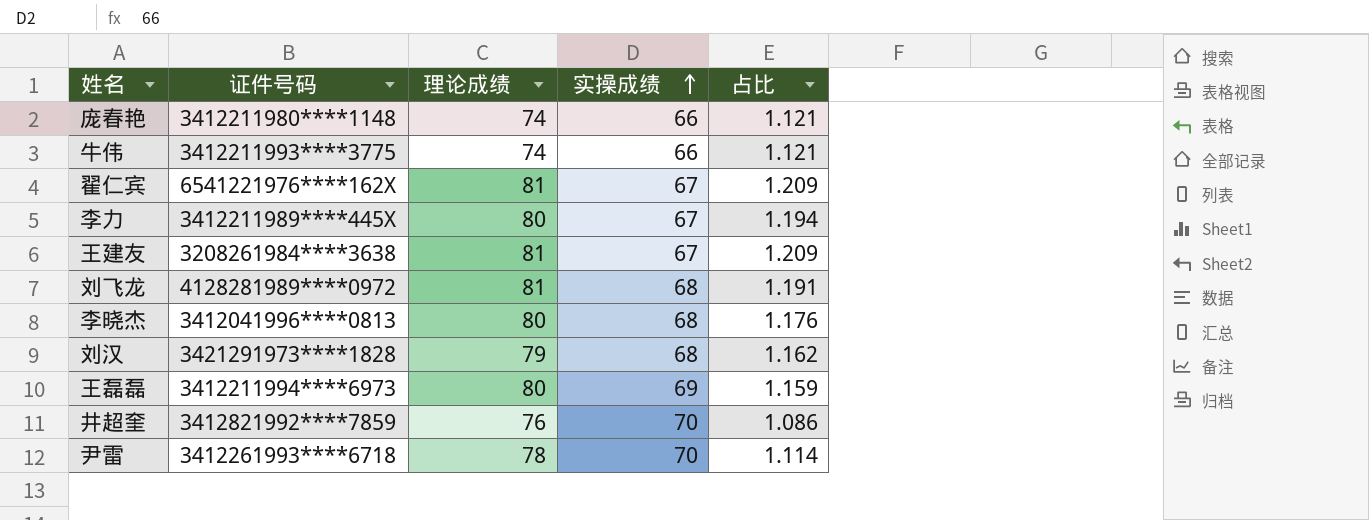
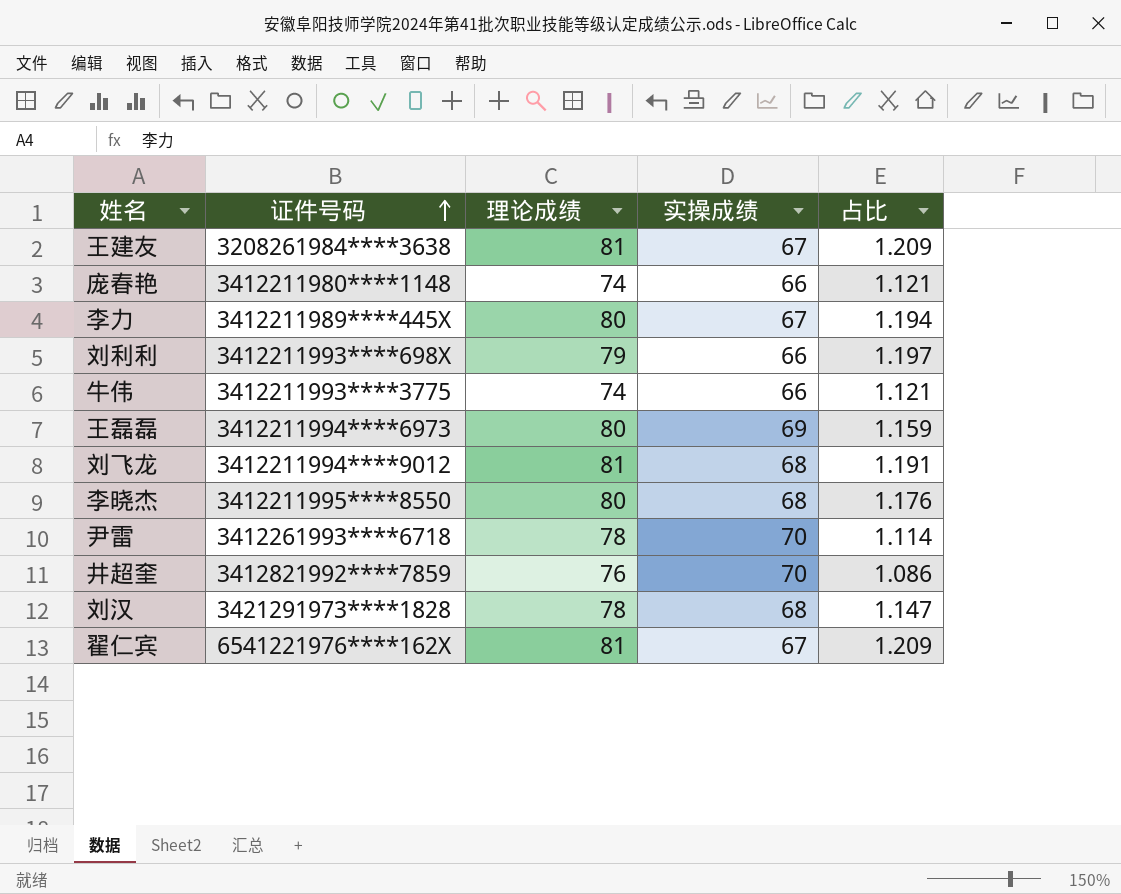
row order: 实操成绩 ascending -> 证件号码 ascending
row 刘利利: none -> 3412211993****698X | 79 | 66 | 1.197
刘飞龙 | 证件号码: 4128281989****0972 -> 3412211994****9012
李晓杰 | 证件号码: 3412041996****0813 -> 3412211995****8550
刘汉 | 理论成绩: 79 -> 78
刘汉 | 占比: 1.162 -> 1.147

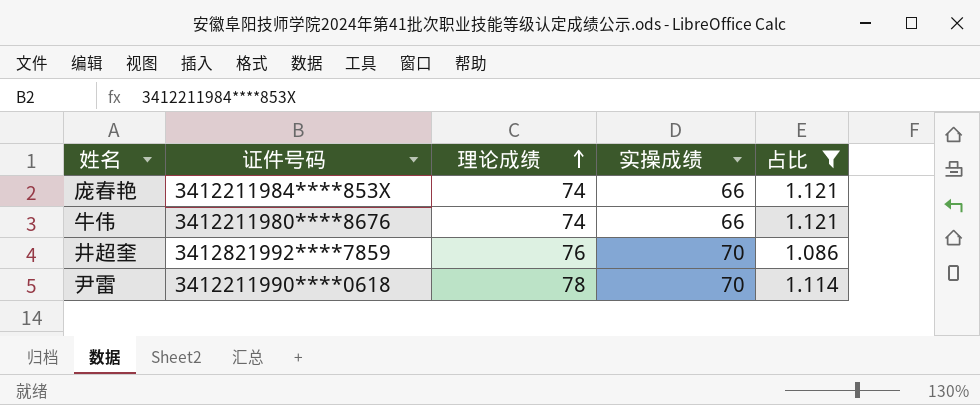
filter: none -> 占比 <= 1.121
row order: 证件号码 ascending -> 理论成绩 ascending
庞春艳 | 证件号码: 3412211980****1148 -> 3412211984****853X
牛伟 | 证件号码: 3412211993****3775 -> 3412211980****8676
尹雷 | 证件号码: 3412261993****6718 -> 3412211990****0618

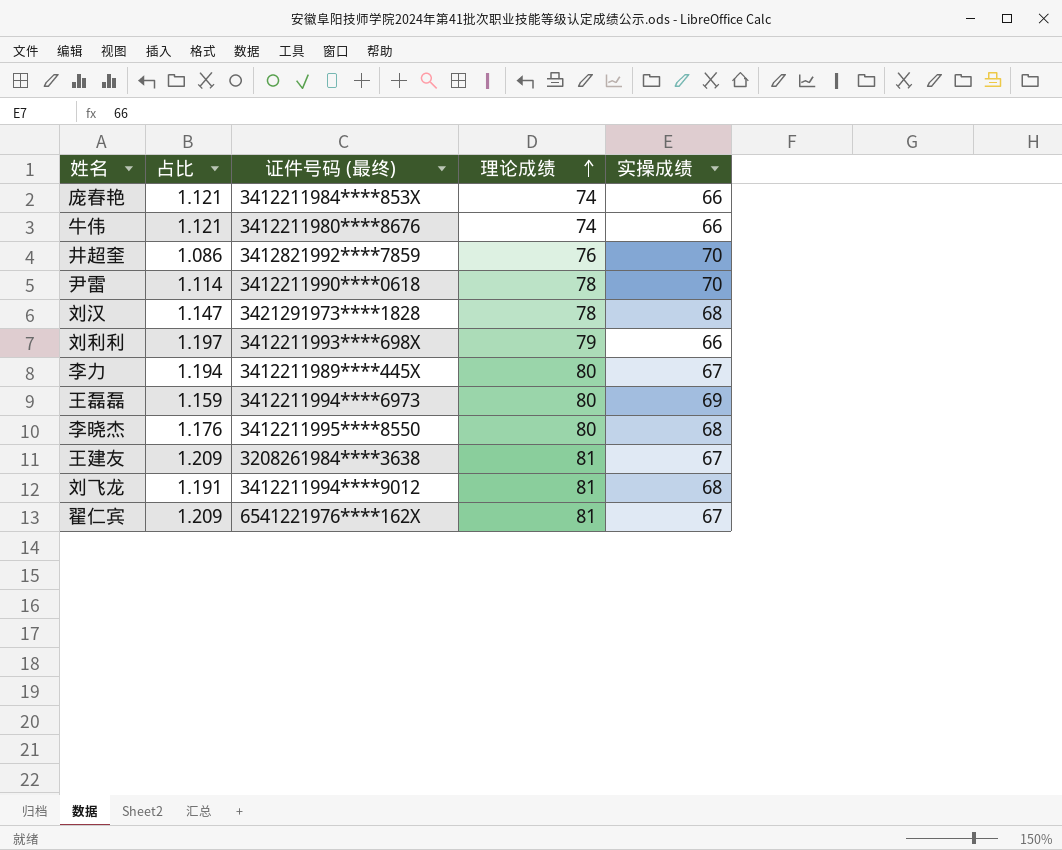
filter: 占比 <= 1.121 -> none
column 占比 | position: 5 -> 2
column name: 证件号码 -> 证件号码 (最终)

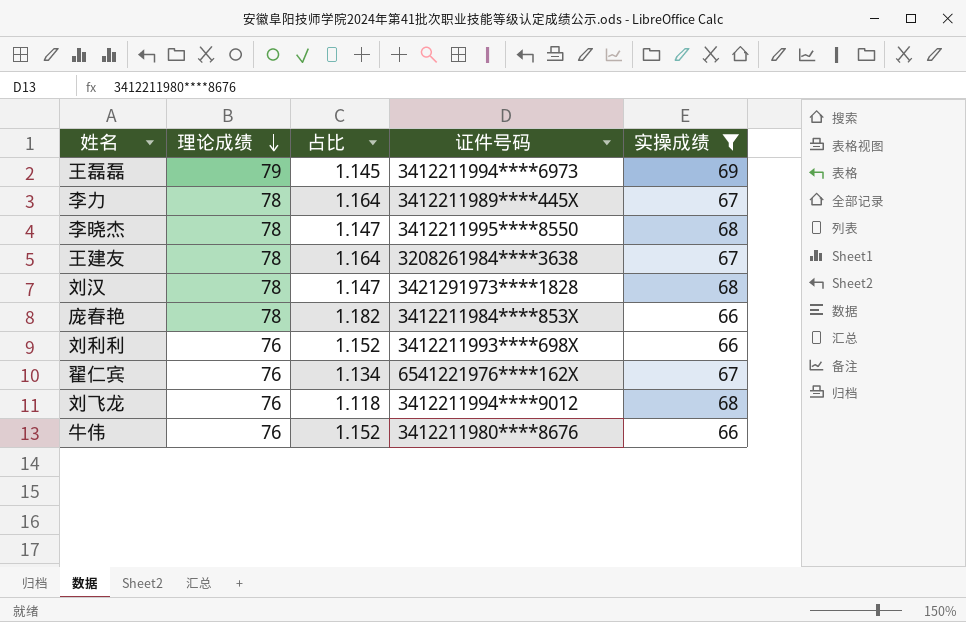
filter: none -> 实操成绩 != 70
row order: 理论成绩 ascending -> 理论成绩 descending
column 理论成绩 | position: 4 -> 2
column name: 证件号码 (最终) -> 证件号码
王磊磊 | 理论成绩: 80 -> 79
王磊磊 | 占比: 1.159 -> 1.145
李力 | 理论成绩: 80 -> 78
李力 | 占比: 1.194 -> 1.164
李晓杰 | 理论成绩: 80 -> 78
李晓杰 | 占比: 1.176 -> 1.147
王建友 | 理论成绩: 81 -> 78
王建友 | 占比: 1.209 -> 1.164
庞春艳 | 理论成绩: 74 -> 78
庞春艳 | 占比: 1.121 -> 1.182
刘利利 | 理论成绩: 79 -> 76
刘利利 | 占比: 1.197 -> 1.152
翟仁宾 | 理论成绩: 81 -> 76
翟仁宾 | 占比: 1.209 -> 1.134
刘飞龙 | 理论成绩: 81 -> 76
刘飞龙 | 占比: 1.191 -> 1.118
牛伟 | 理论成绩: 74 -> 76
牛伟 | 占比: 1.121 -> 1.152

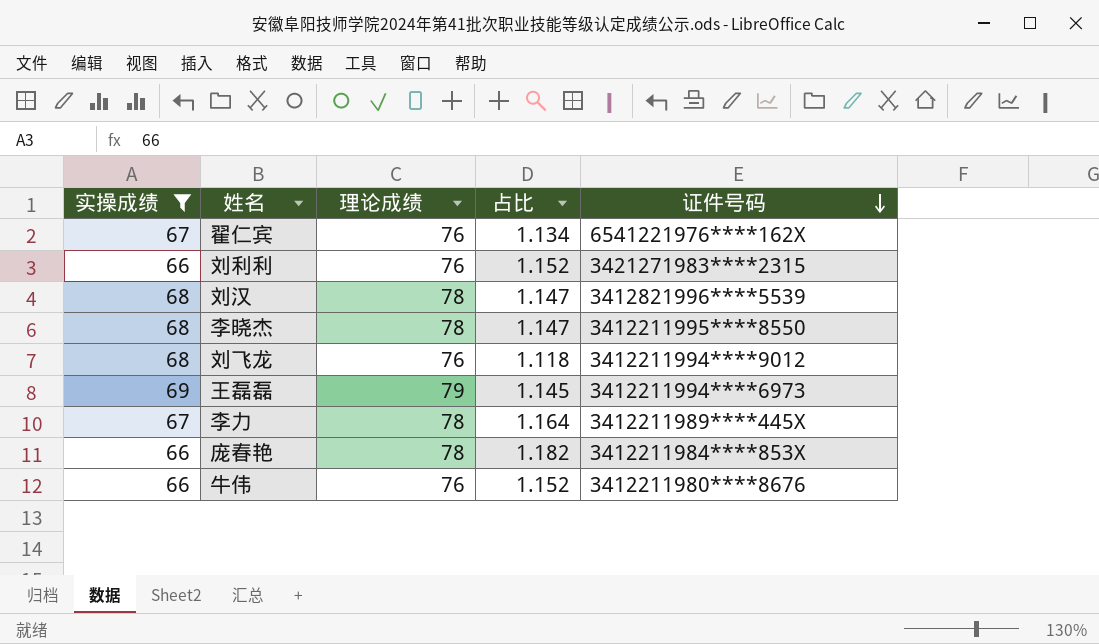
row order: 理论成绩 descending -> 证件号码 descending
column 实操成绩 | position: 5 -> 1
row 王建友: 78 | 1.164 | 3208261984****3638 | 67 -> none
刘利利 | 证件号码: 3412211993****698X -> 3421271983****2315
刘汉 | 证件号码: 3421291973****1828 -> 3412821996****5539

